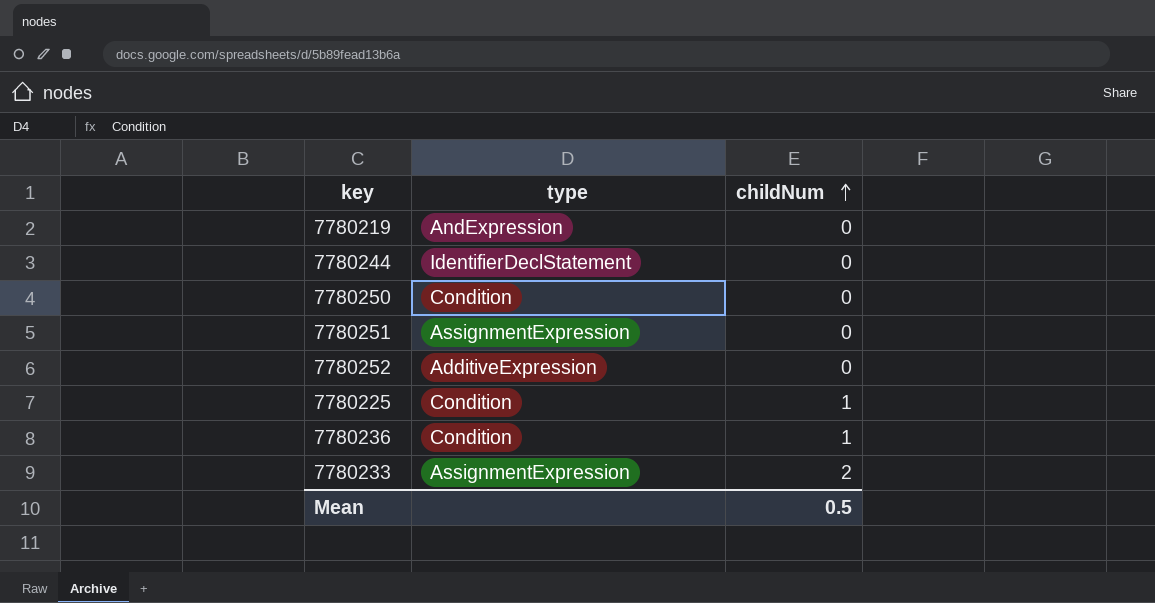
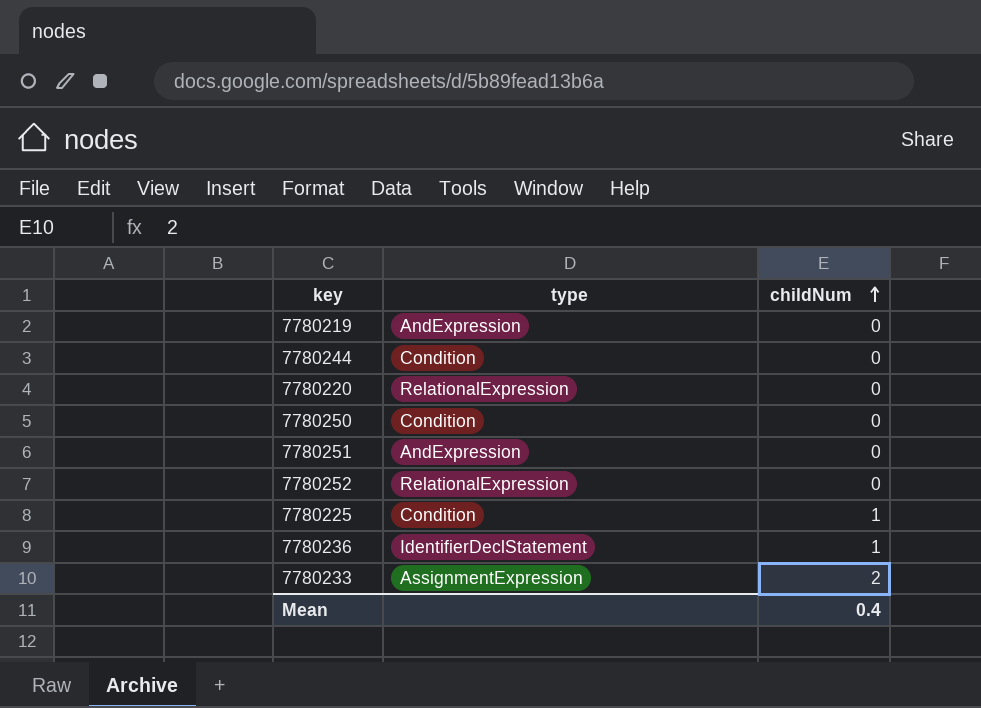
7780244 | type: IdentifierDeclStatement -> Condition
row 7780220: none -> RelationalExpression | 0
7780251 | type: AssignmentExpression -> AndExpression
7780252 | type: AdditiveExpression -> RelationalExpression
7780236 | type: Condition -> IdentifierDeclStatement
Mean | childNum: 0.5 -> 0.4

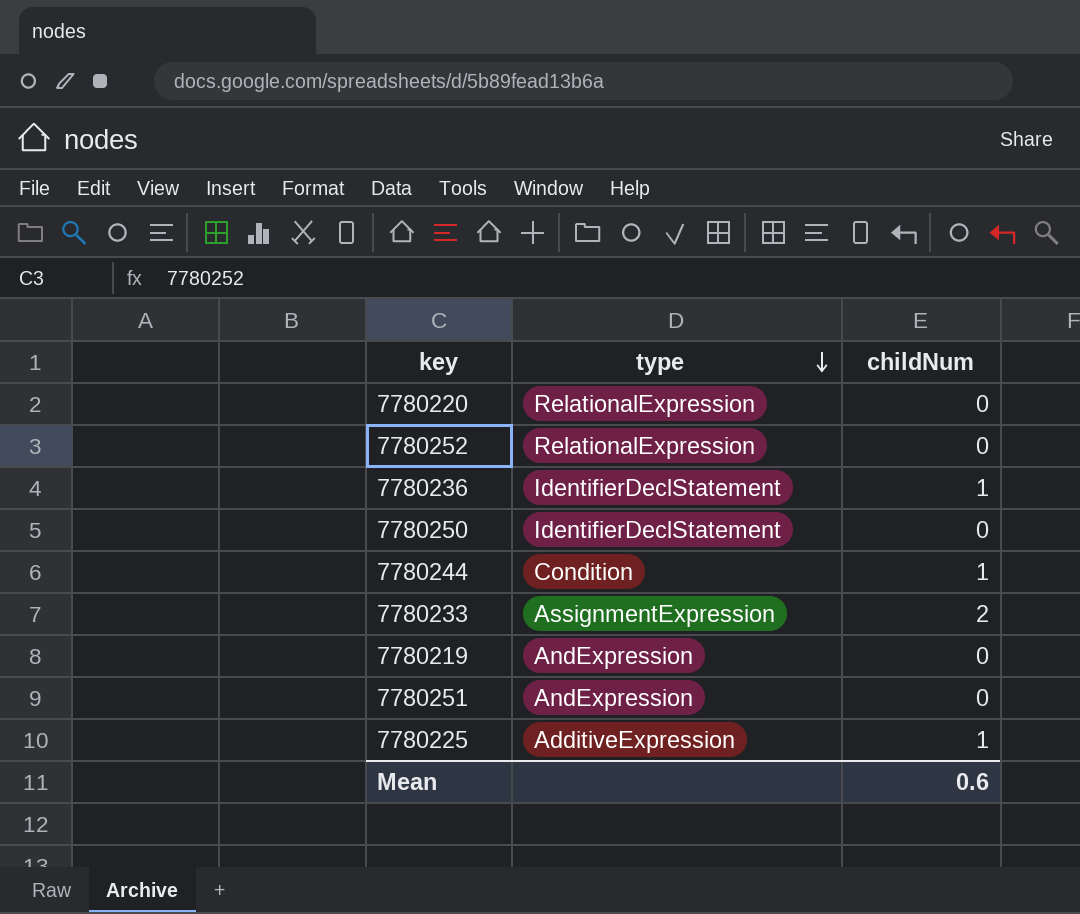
row order: childNum ascending -> type descending
7780250 | type: Condition -> IdentifierDeclStatement
7780244 | childNum: 0 -> 1
7780225 | type: Condition -> AdditiveExpression
Mean | childNum: 0.4 -> 0.6

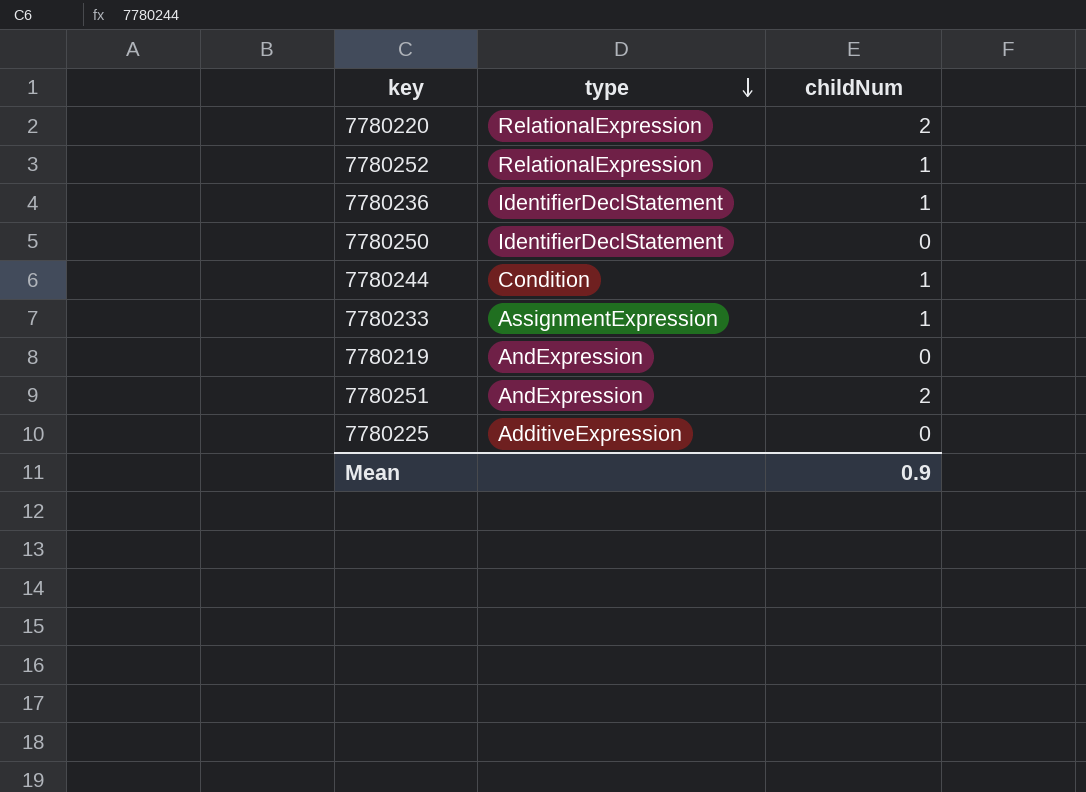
7780220 | childNum: 0 -> 2
7780252 | childNum: 0 -> 1
7780233 | childNum: 2 -> 1
7780251 | childNum: 0 -> 2
7780225 | childNum: 1 -> 0
Mean | childNum: 0.6 -> 0.9

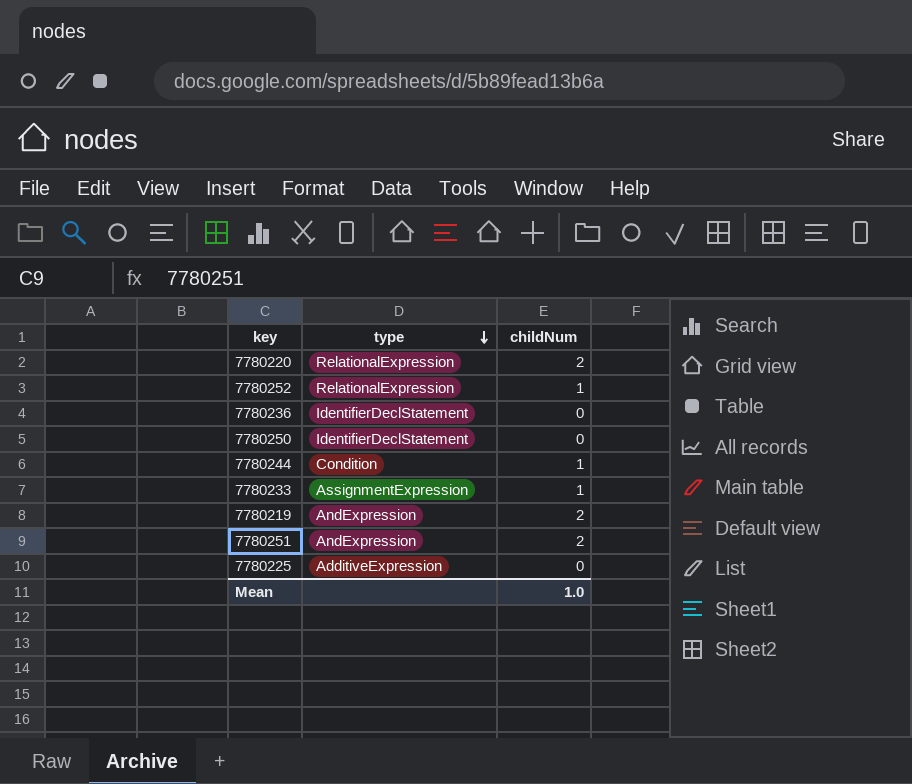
7780236 | childNum: 1 -> 0
7780219 | childNum: 0 -> 2
Mean | childNum: 0.9 -> 1.0

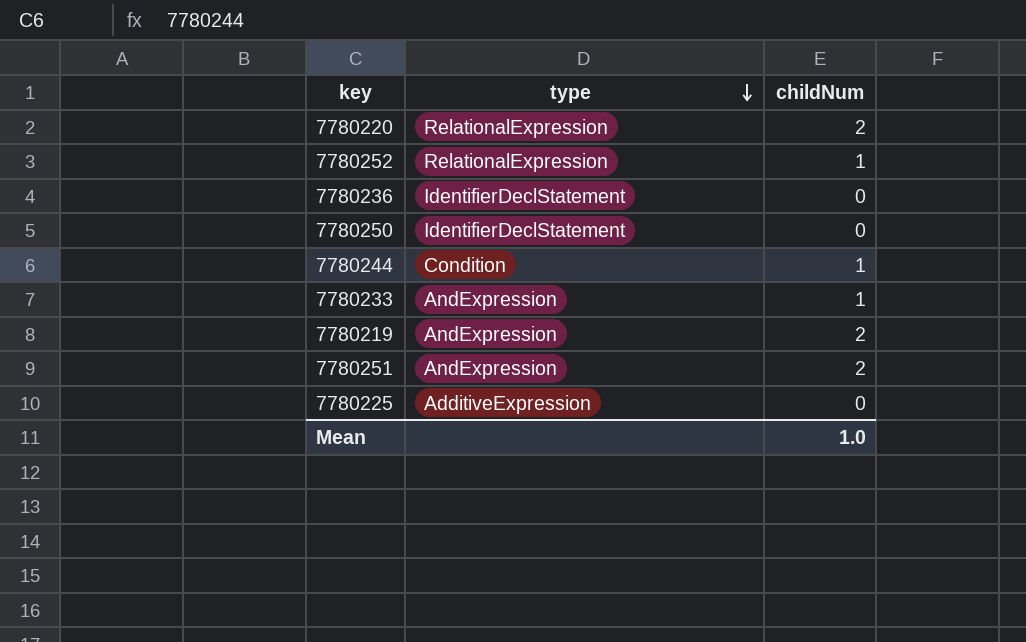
7780233 | type: AssignmentExpression -> AndExpression

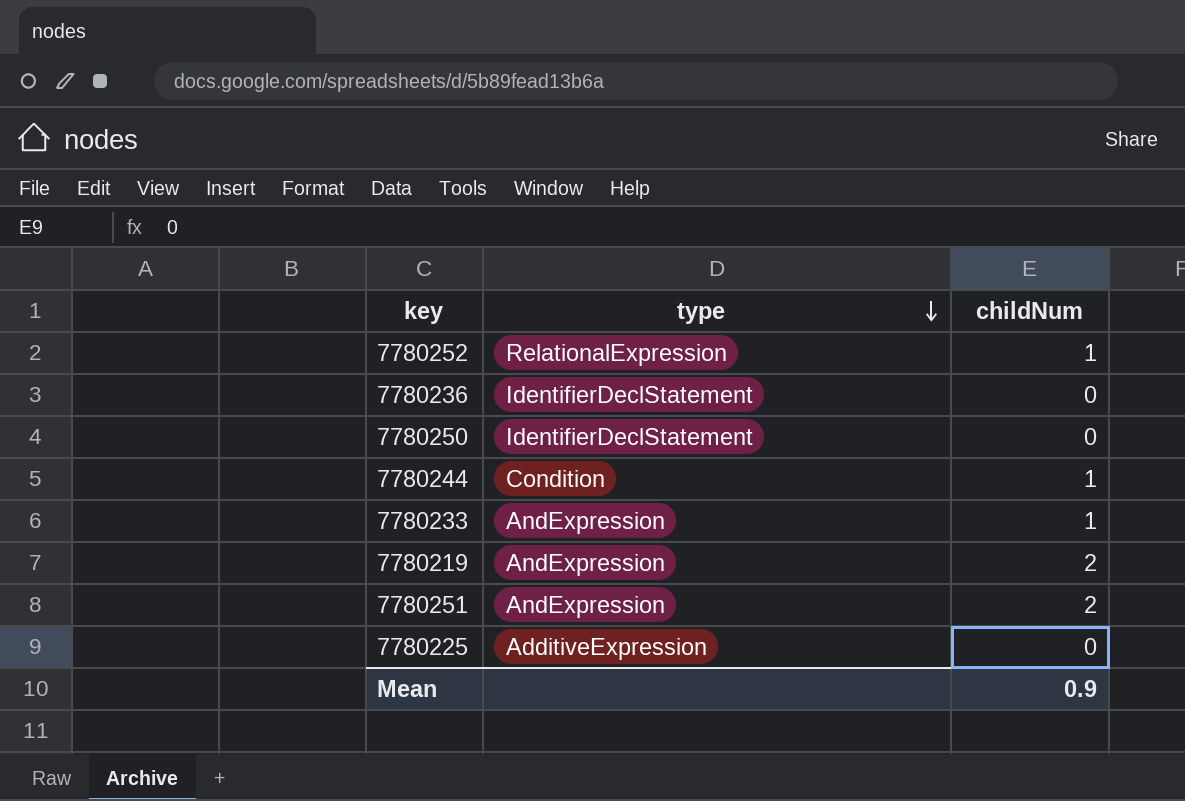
row 7780220: RelationalExpression | 2 -> none
Mean | childNum: 1.0 -> 0.9

